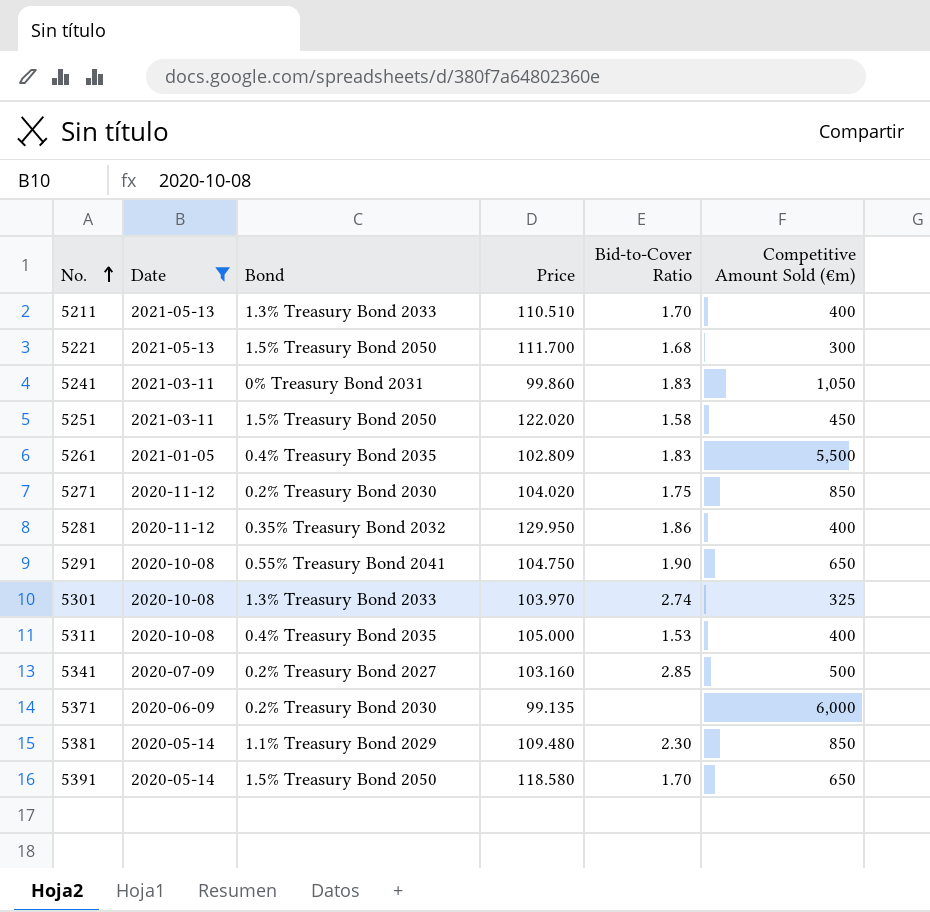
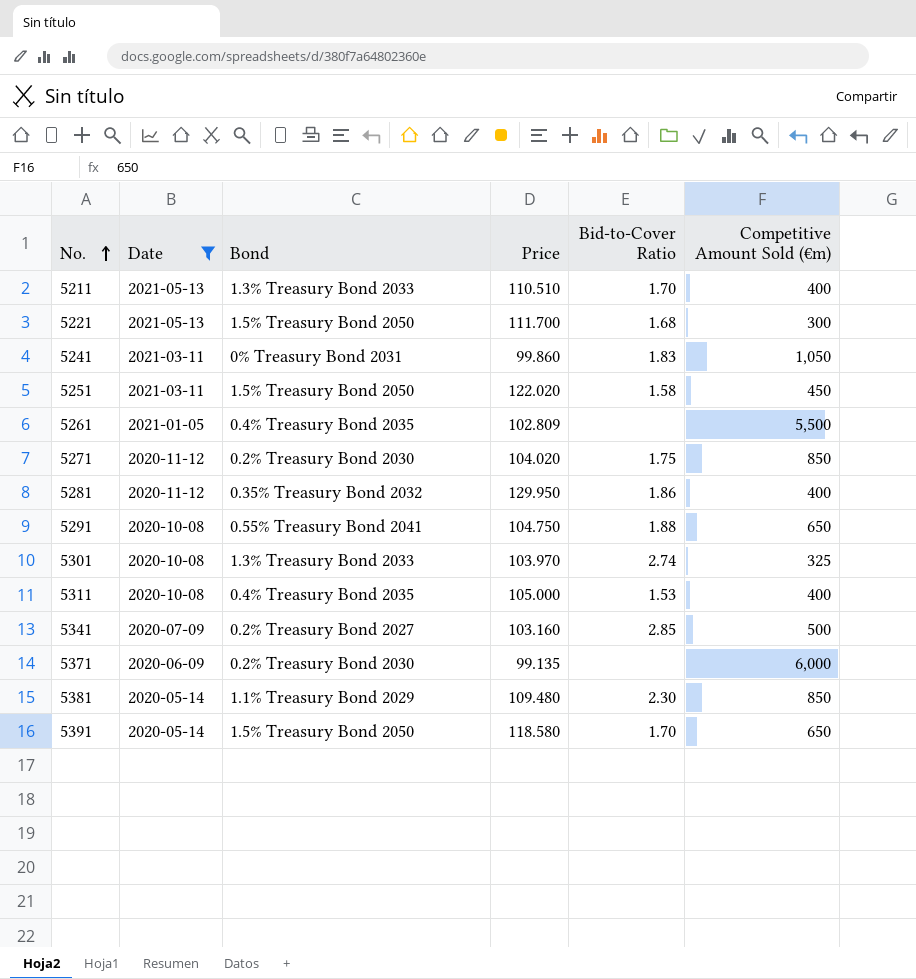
5261 | Bid-to-Cover Ratio: 1.83 -> none
5291 | Bid-to-Cover Ratio: 1.90 -> 1.88

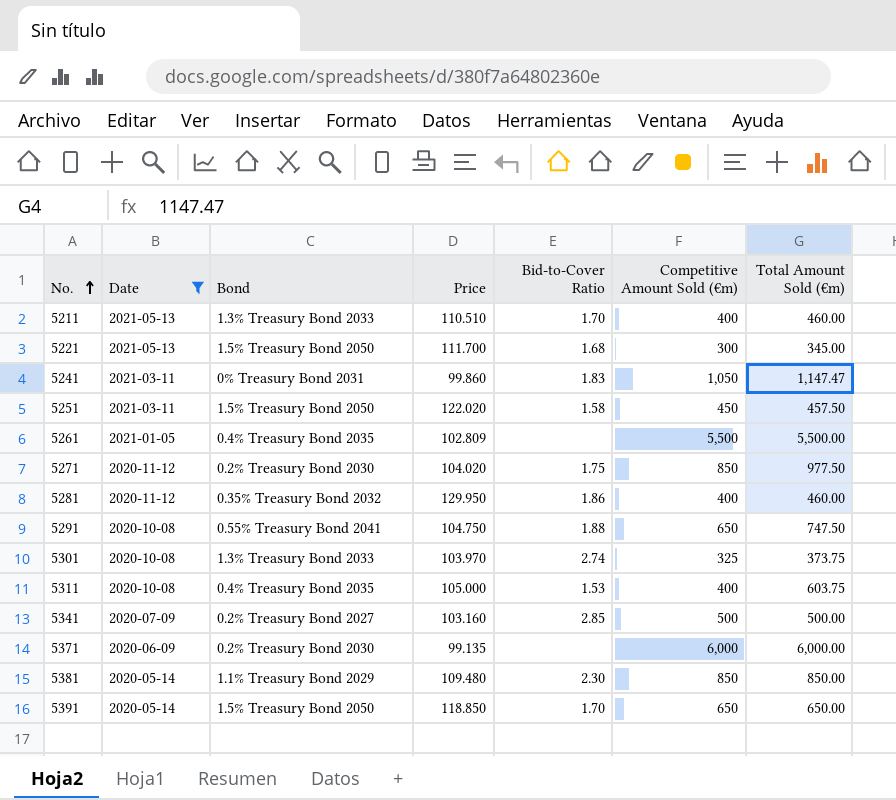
column Total Amount Sold (€m) | position: none -> 7
5391 | Price: 118.580 -> 118.850

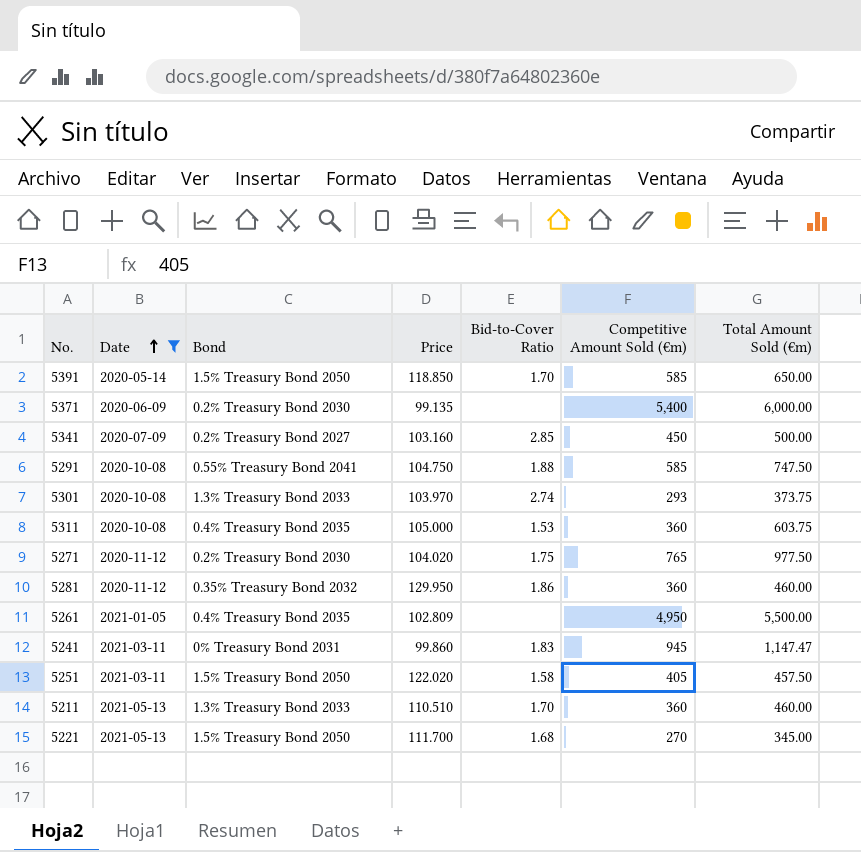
row order: No. ascending -> Date ascending
row 5381: 2020-05-14 | 1.1% Treasury Bond 2029 | 109.480 | 2.30 | 850 | 850.00 -> none
5391 | Competitive Amount Sold (€m): 650 -> 585
5371 | Competitive Amount Sold (€m): 6,000 -> 5,400
5341 | Competitive Amount Sold (€m): 500 -> 450
5291 | Competitive Amount Sold (€m): 650 -> 585
5301 | Competitive Amount Sold (€m): 325 -> 293
5311 | Competitive Amount Sold (€m): 400 -> 360
5271 | Competitive Amount Sold (€m): 850 -> 765
5281 | Competitive Amount Sold (€m): 400 -> 360
5261 | Competitive Amount Sold (€m): 5,500 -> 4,950
5241 | Competitive Amount Sold (€m): 1,050 -> 945
5251 | Competitive Amount Sold (€m): 450 -> 405
5211 | Competitive Amount Sold (€m): 400 -> 360
5221 | Competitive Amount Sold (€m): 300 -> 270

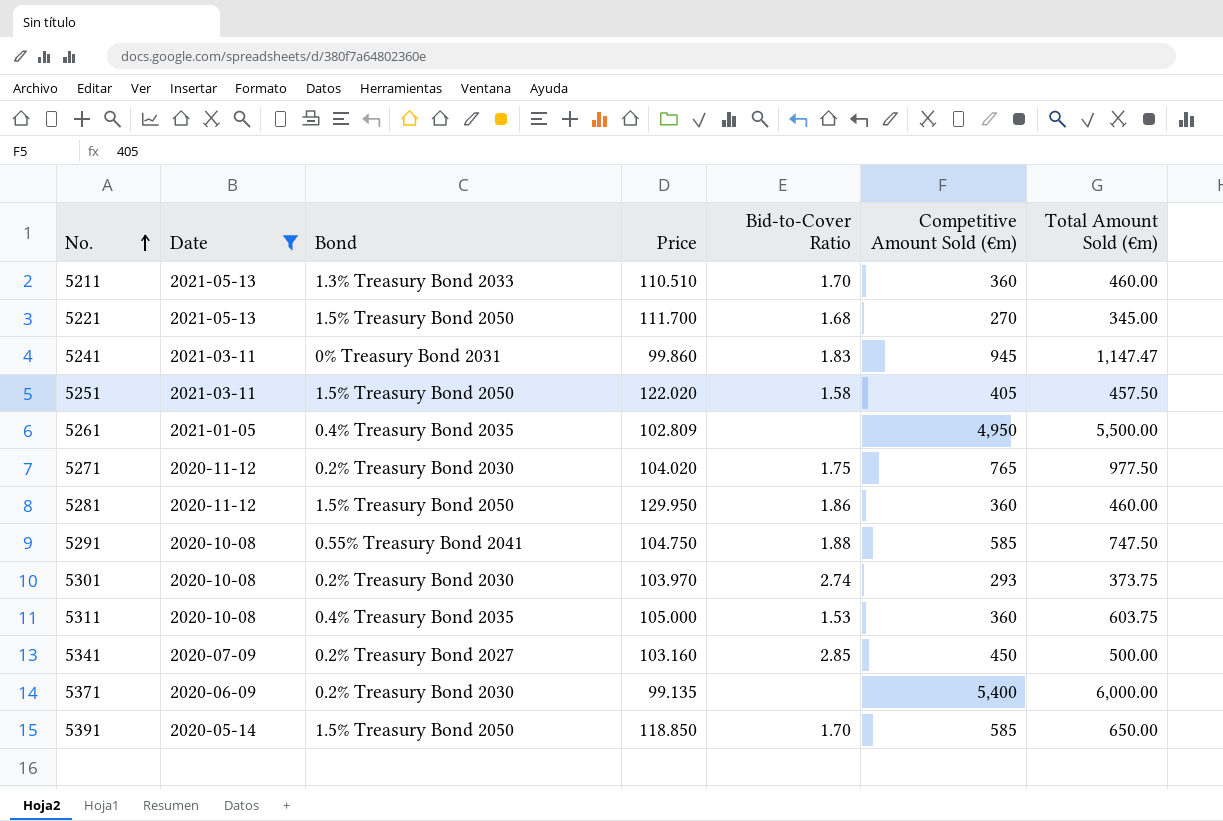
row order: Date ascending -> No. ascending
5281 | Bond: 0.35% Treasury Bond 2032 -> 1.5% Treasury Bond 2050
5301 | Bond: 1.3% Treasury Bond 2033 -> 0.2% Treasury Bond 2030

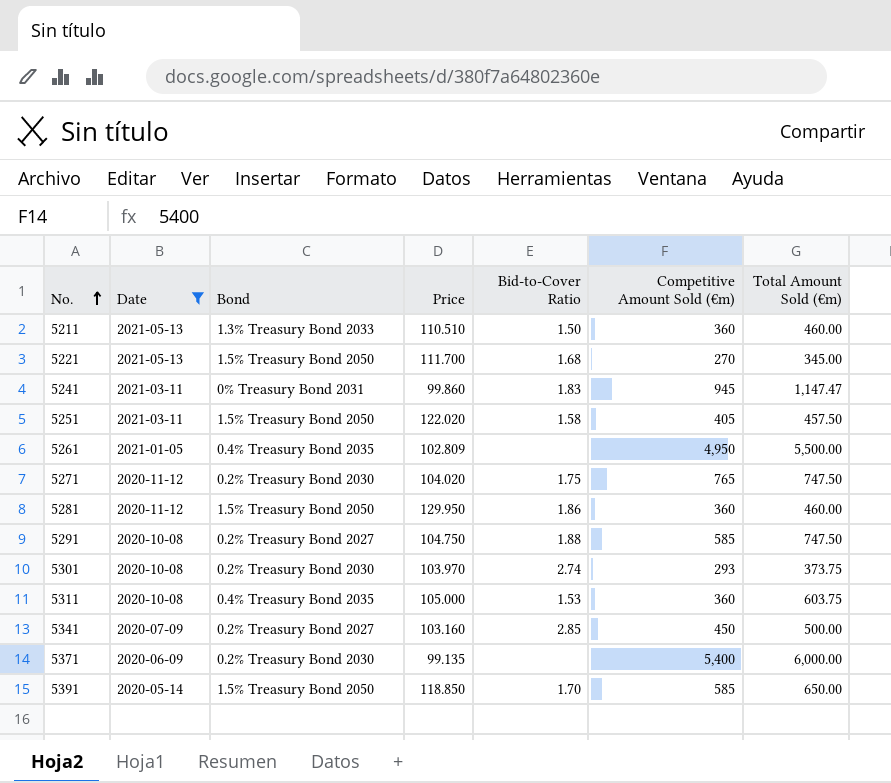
5211 | Bid-to-Cover Ratio: 1.70 -> 1.50
5271 | Total Amount Sold (€m): 977.50 -> 747.50
5291 | Bond: 0.55% Treasury Bond 2041 -> 0.2% Treasury Bond 2027

